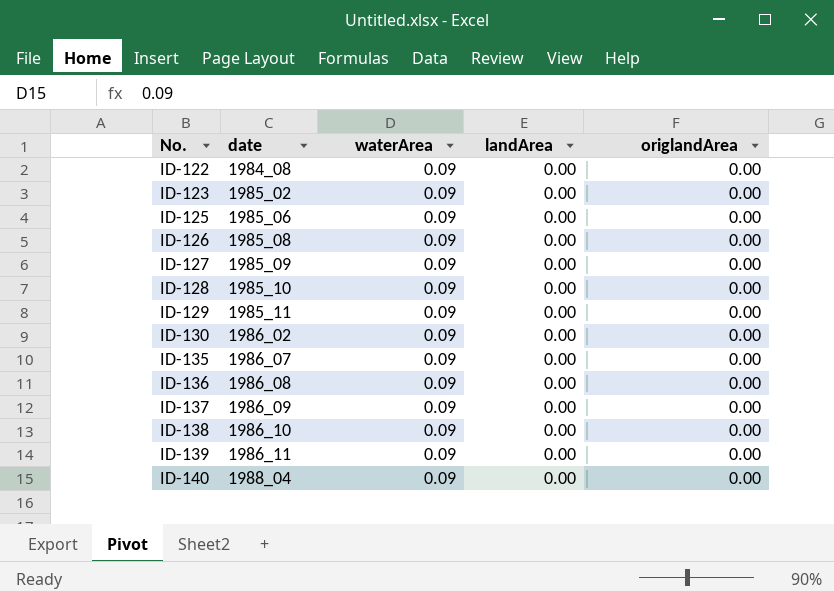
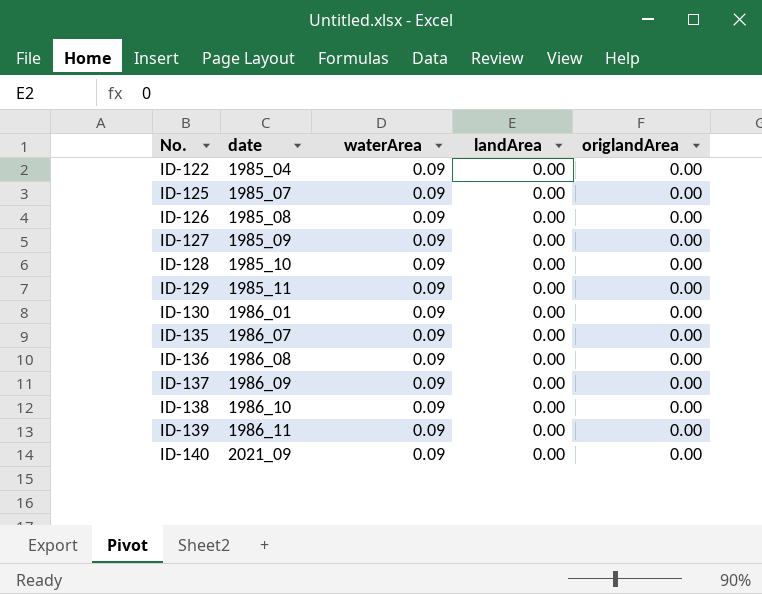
row ID-123: 1985_02 | 0.09 | 0.00 | 0.00 -> none
ID-122 | date: 1984_08 -> 1985_04
ID-125 | date: 1985_06 -> 1985_07
ID-130 | date: 1986_02 -> 1986_01
ID-140 | date: 1988_04 -> 2021_09

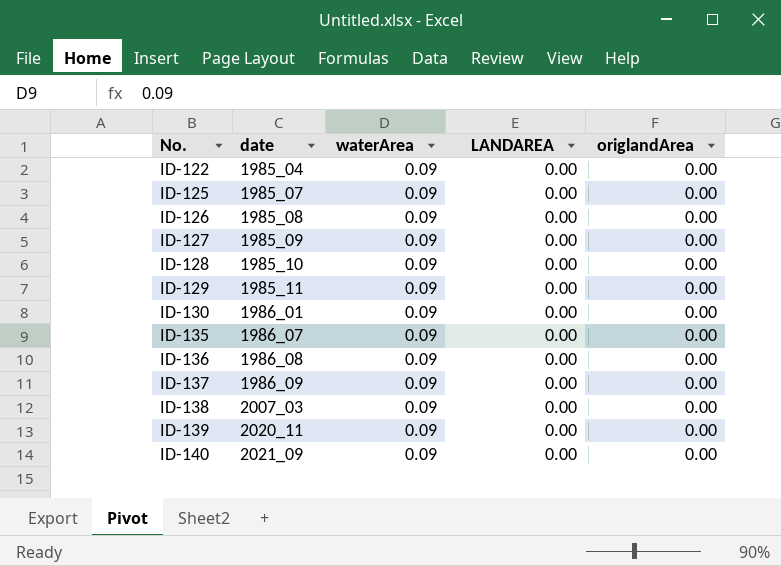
column name: landArea -> LANDAREA
ID-138 | date: 1986_10 -> 2007_03
ID-139 | date: 1986_11 -> 2020_11

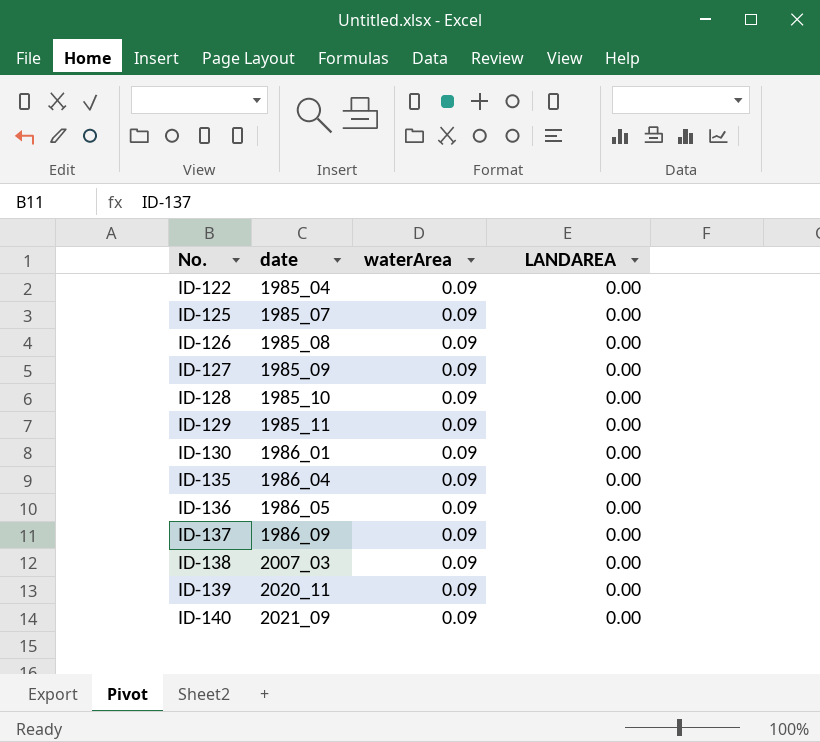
column origlandArea | position: 5 -> none
ID-135 | date: 1986_07 -> 1986_04
ID-136 | date: 1986_08 -> 1986_05

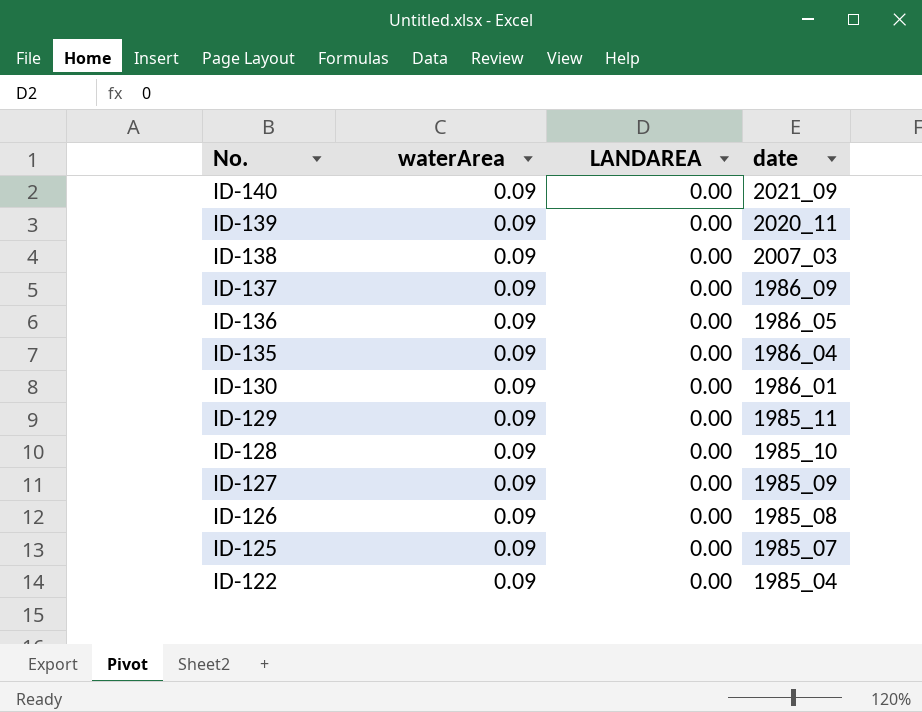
row order: No. ascending -> No. descending
column date | position: 2 -> 4

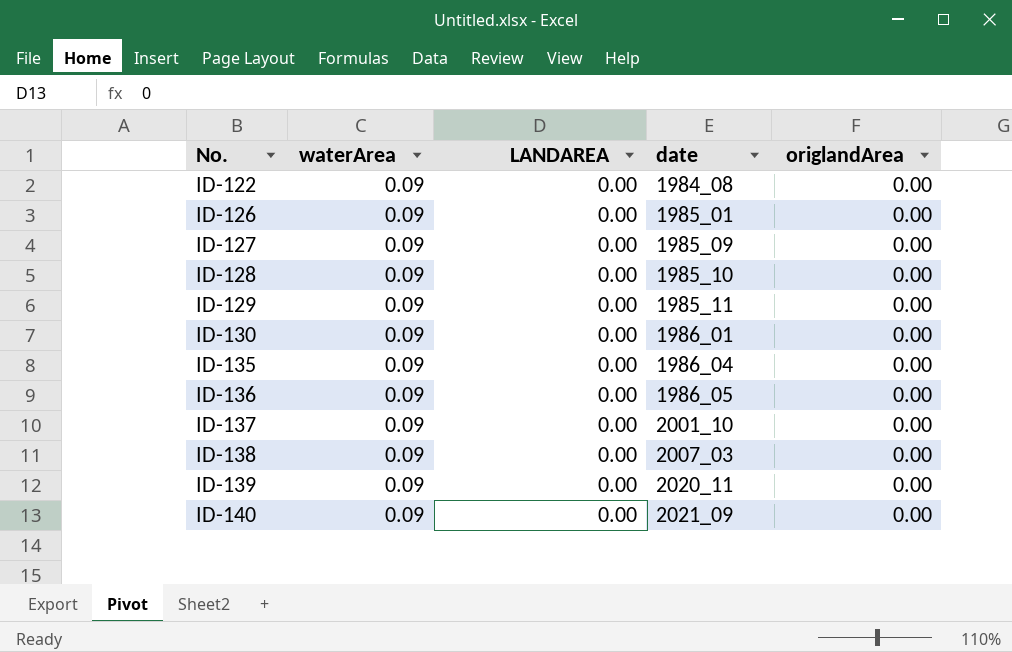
row order: No. descending -> No. ascending
column origlandArea | position: none -> 5
row ID-125: 0.09 | 0.00 | 1985_07 -> none
ID-122 | date: 1985_04 -> 1984_08
ID-126 | date: 1985_08 -> 1985_01
ID-137 | date: 1986_09 -> 2001_10

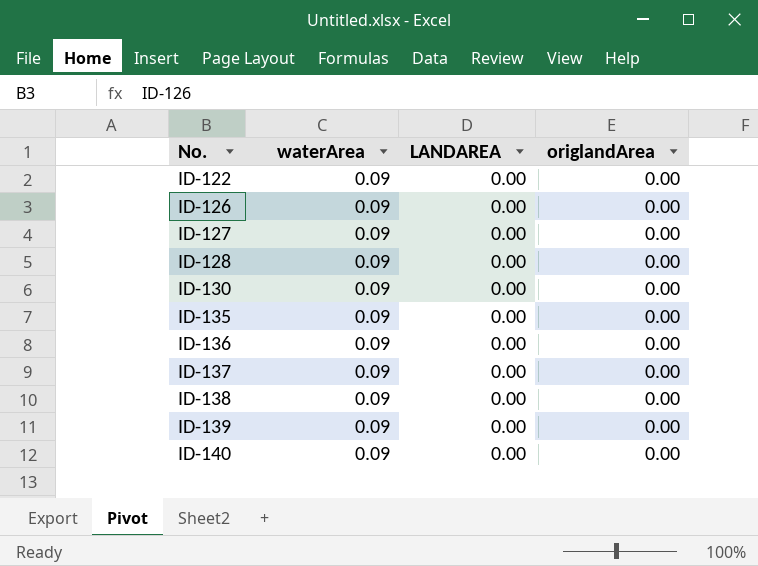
column date | position: 4 -> none
row ID-129: 0.09 | 0.00 | 1985_11 | 0.00 -> none

